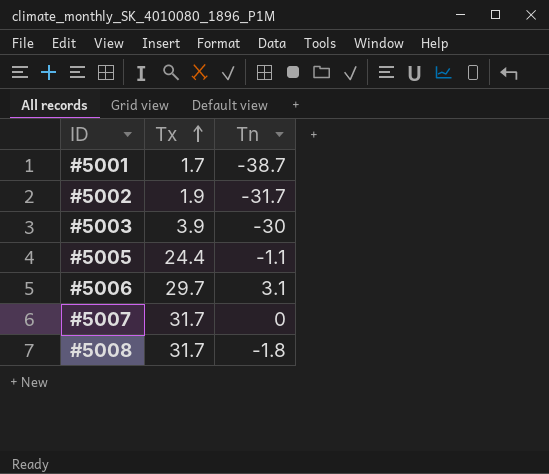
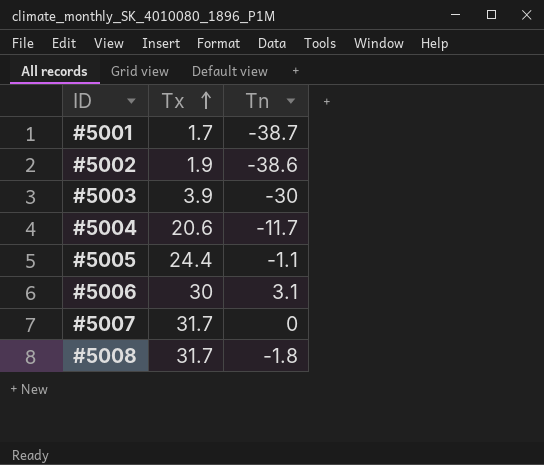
#5002 | Tn: -31.7 -> -38.6
row #5004: none -> 20.6 | -11.7
#5006 | Tx: 29.7 -> 30

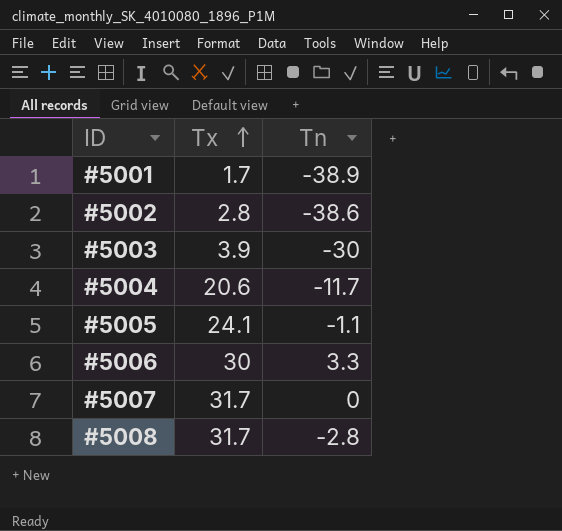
#5001 | Tn: -38.7 -> -38.9
#5002 | Tx: 1.9 -> 2.8
#5005 | Tx: 24.4 -> 24.1
#5006 | Tn: 3.1 -> 3.3
#5008 | Tn: -1.8 -> -2.8

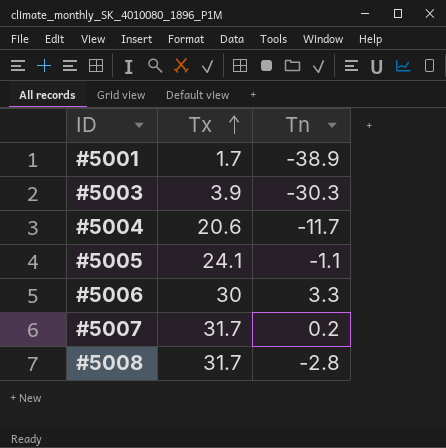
row #5002: 2.8 | -38.6 -> none
#5003 | Tn: -30 -> -30.3
#5007 | Tn: 0 -> 0.2

